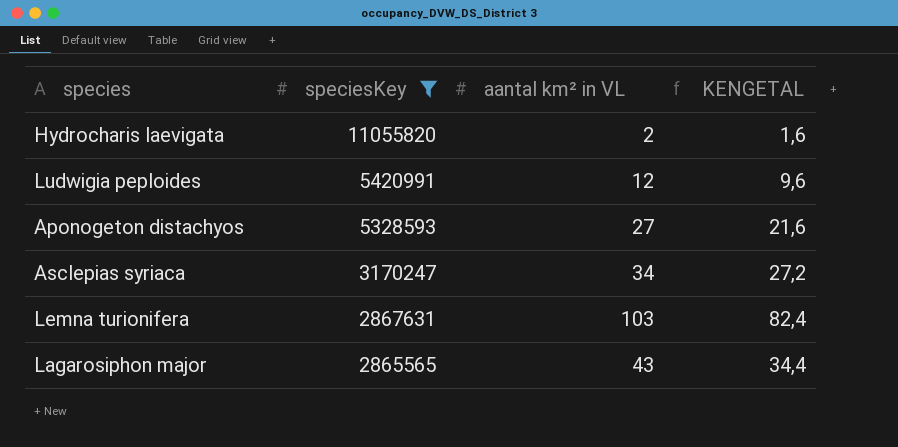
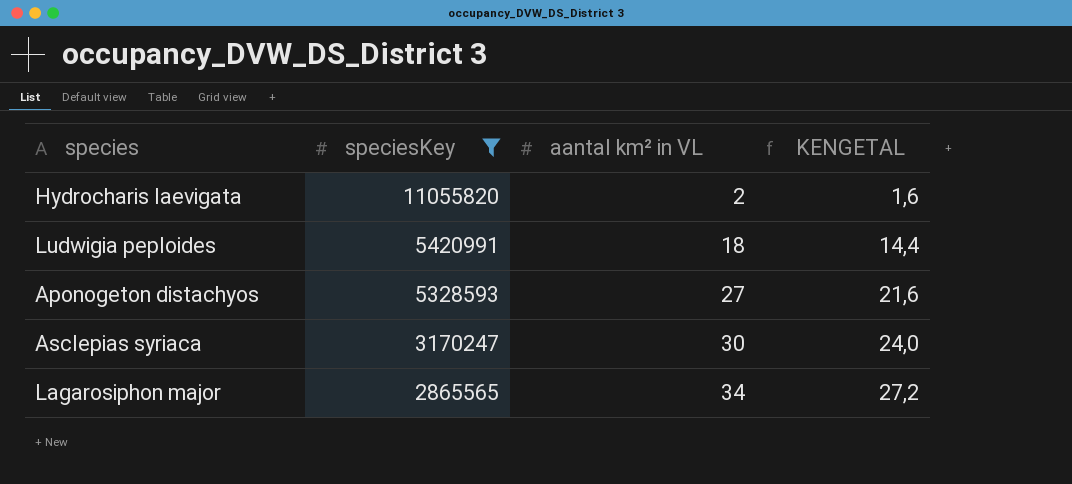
row Lemna turionifera: 2867631 | 103 | 82,4 -> none
Ludwigia peploides | aantal km² in VL: 12 -> 18
Ludwigia peploides | KENGETAL: 9,6 -> 14,4
Asclepias syriaca | aantal km² in VL: 34 -> 30
Asclepias syriaca | KENGETAL: 27,2 -> 24,0
Lagarosiphon major | aantal km² in VL: 43 -> 34
Lagarosiphon major | KENGETAL: 34,4 -> 27,2

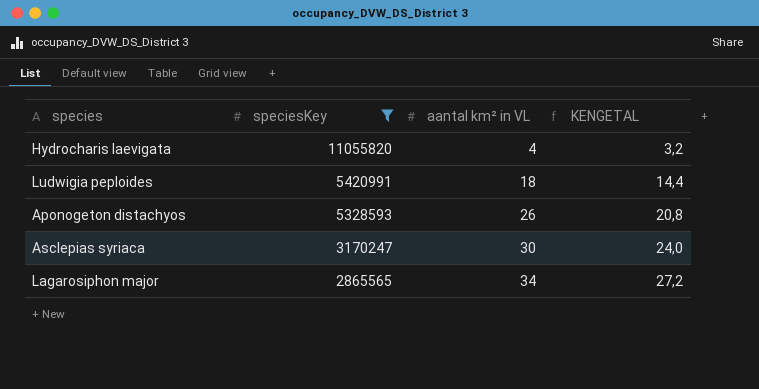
Hydrocharis laevigata | aantal km² in VL: 2 -> 4
Hydrocharis laevigata | KENGETAL: 1,6 -> 3,2
Aponogeton distachyos | aantal km² in VL: 27 -> 26
Aponogeton distachyos | KENGETAL: 21,6 -> 20,8

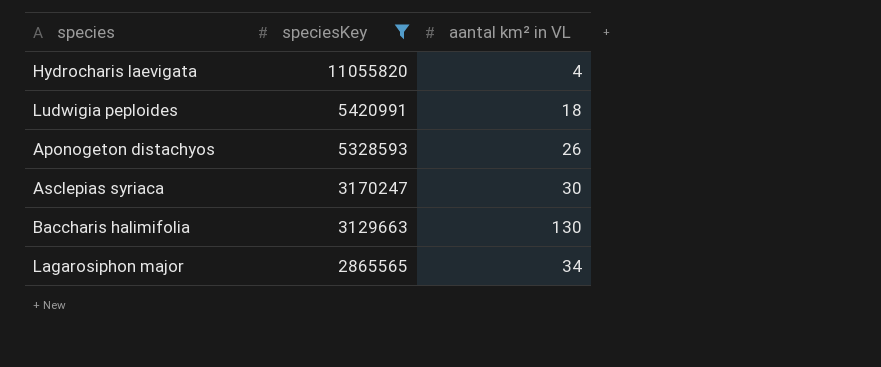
column KENGETAL | formula: [aantal km² in VL] * 0,8 -> none
row Baccharis halimifolia: none -> 3129663 | 130

